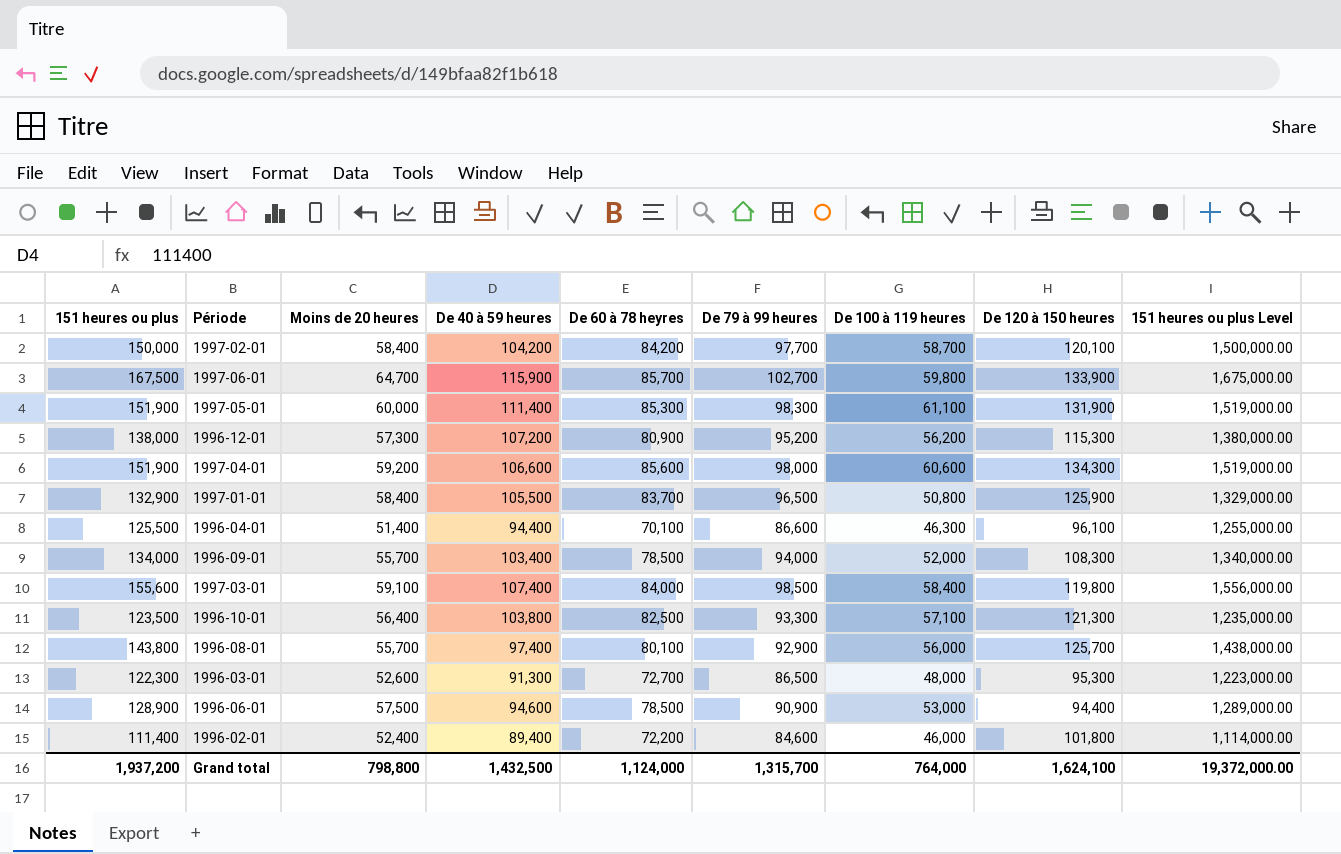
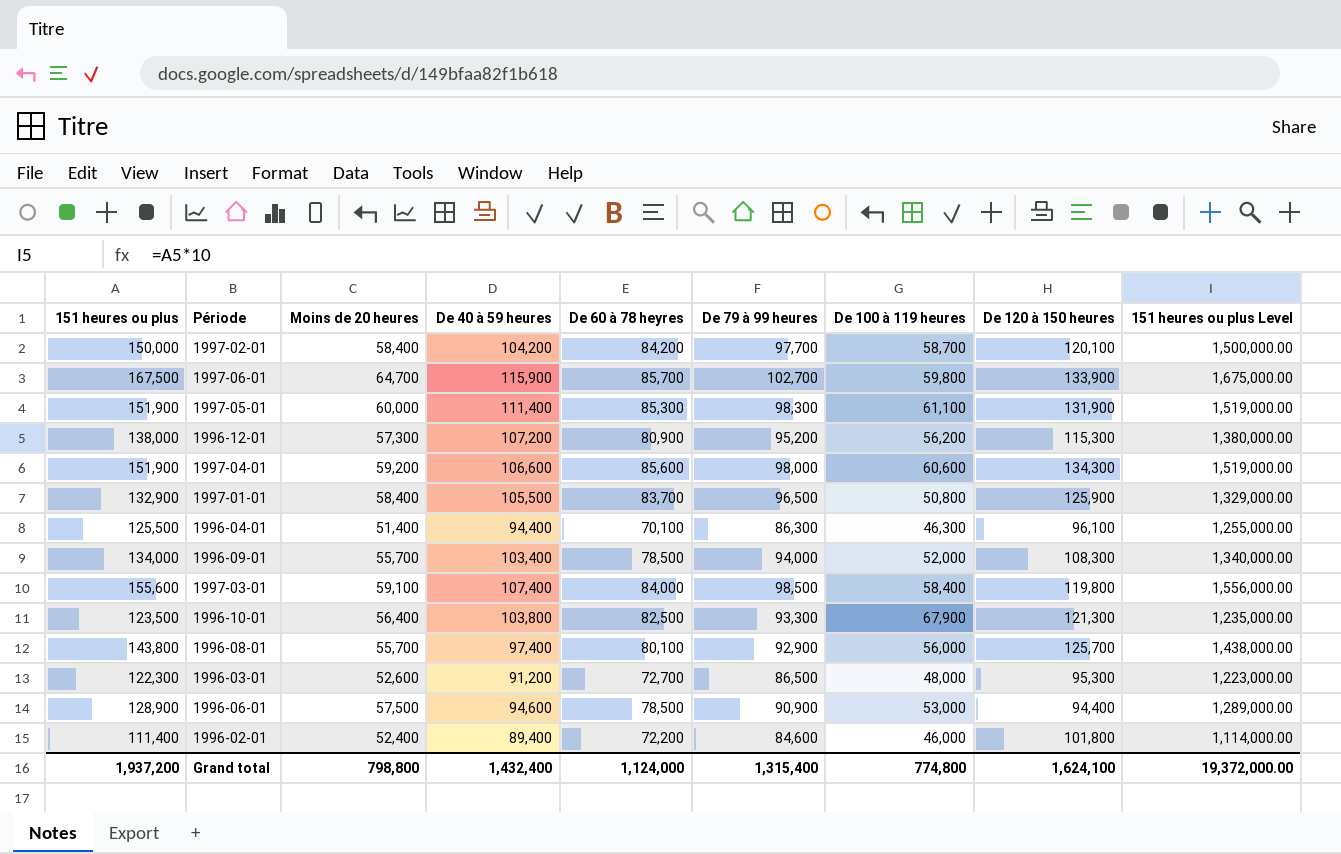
1996-04-01 | De 79 à 99 heures: 86,600 -> 86,300
1996-10-01 | De 100 à 119 heures: 57,100 -> 67,900
1996-03-01 | De 40 à 59 heures: 91,300 -> 91,200
Grand total | De 40 à 59 heures: 1,432,500 -> 1,432,400
Grand total | De 79 à 99 heures: 1,315,700 -> 1,315,400
Grand total | De 100 à 119 heures: 764,000 -> 774,800

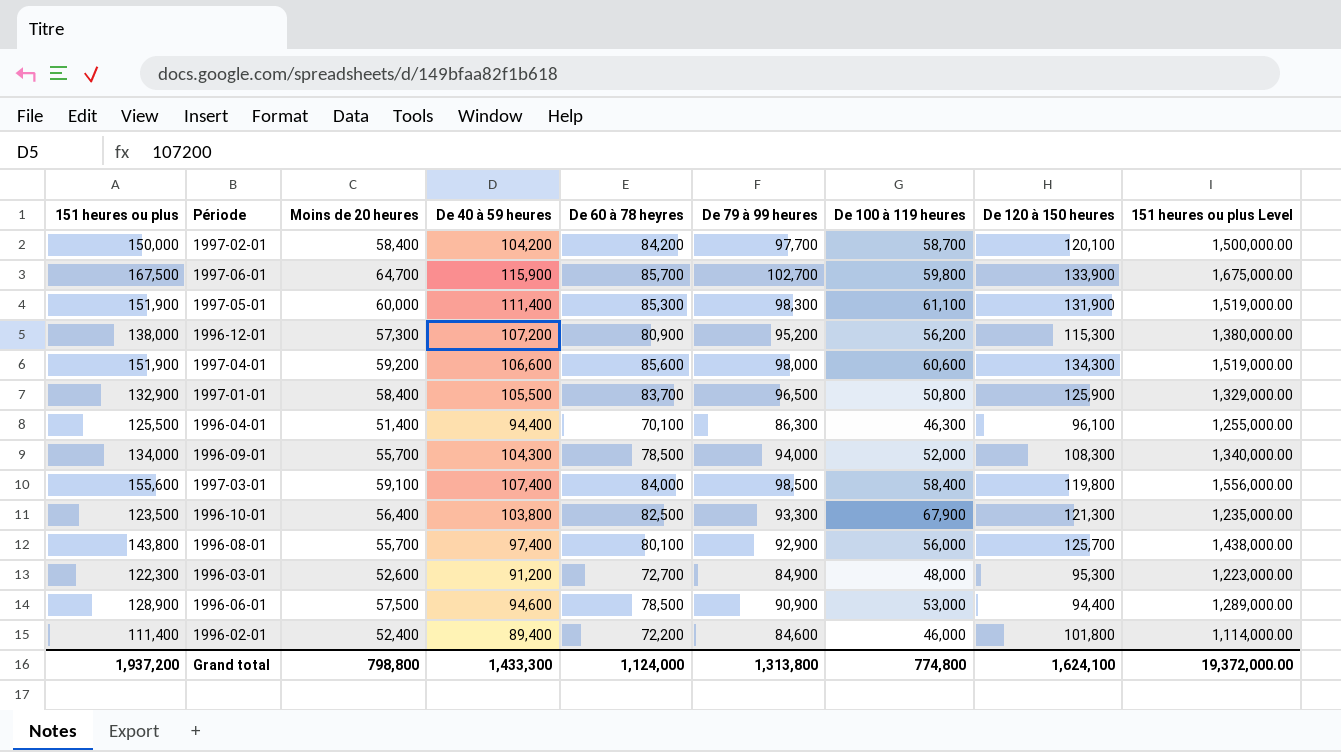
1996-09-01 | De 40 à 59 heures: 103,400 -> 104,300
1996-03-01 | De 79 à 99 heures: 86,500 -> 84,900
Grand total | De 40 à 59 heures: 1,432,400 -> 1,433,300
Grand total | De 79 à 99 heures: 1,315,400 -> 1,313,800

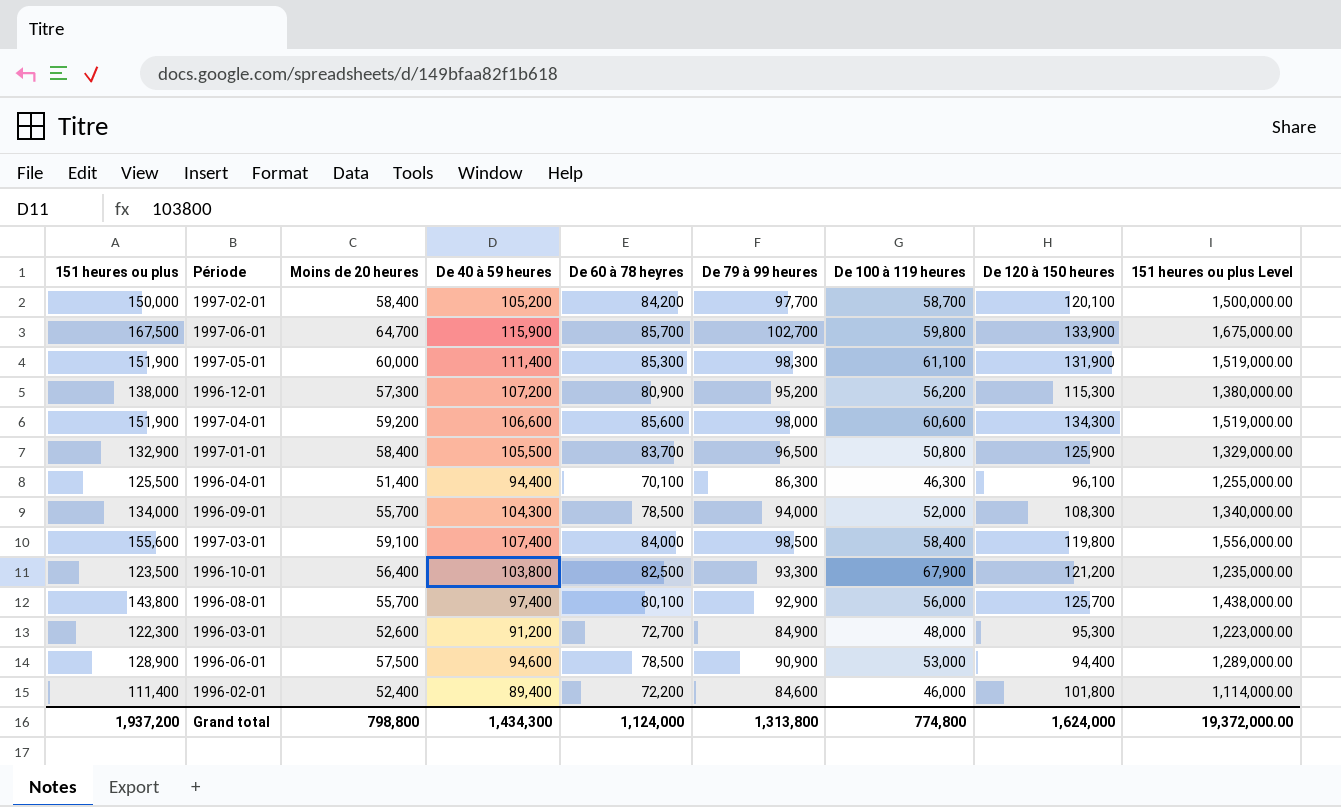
1997-02-01 | De 40 à 59 heures: 104,200 -> 105,200
1996-10-01 | De 120 à 150 heures: 121,300 -> 121,200
Grand total | De 40 à 59 heures: 1,433,300 -> 1,434,300
Grand total | De 120 à 150 heures: 1,624,100 -> 1,624,000

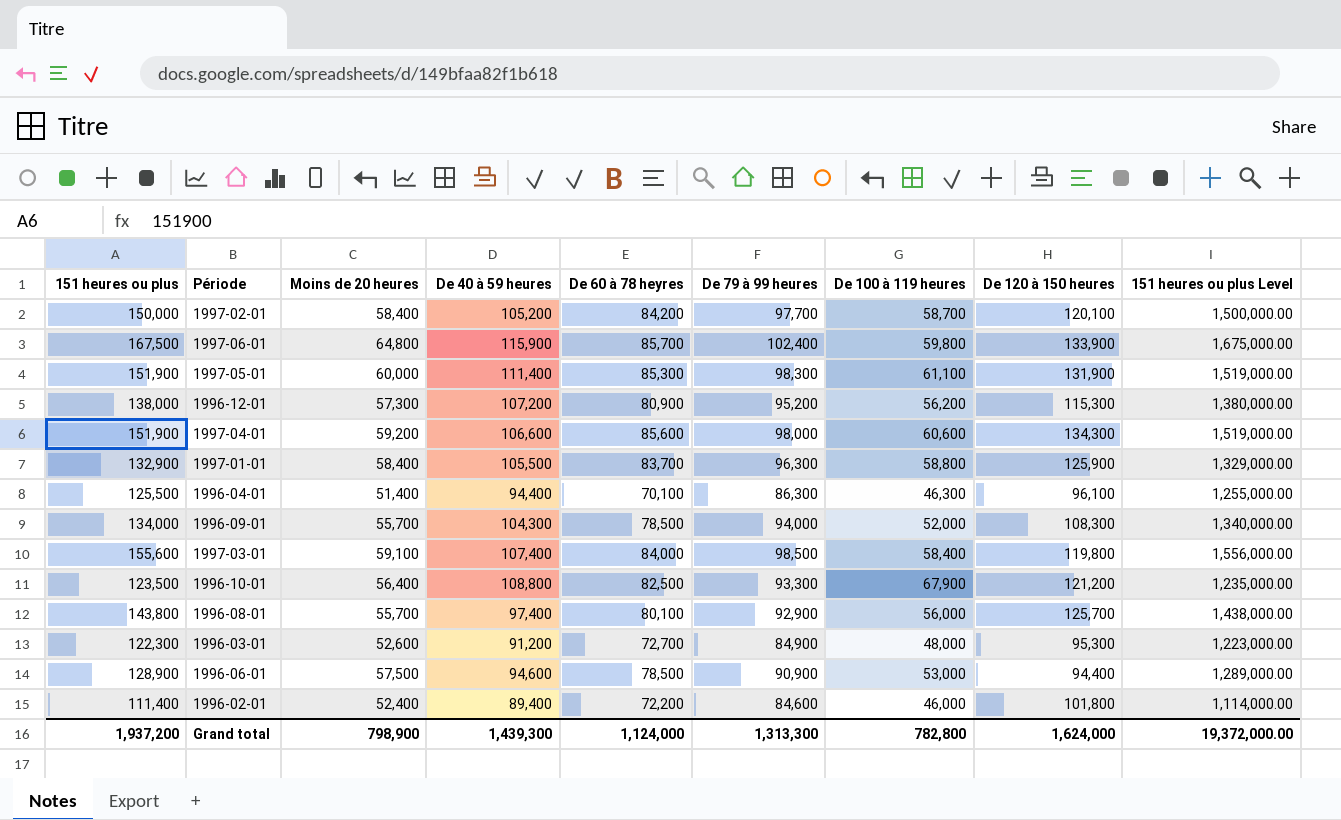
1997-06-01 | Moins de 20 heures: 64,700 -> 64,800
1997-06-01 | De 79 à 99 heures: 102,700 -> 102,400
1997-01-01 | De 79 à 99 heures: 96,500 -> 96,300
1997-01-01 | De 100 à 119 heures: 50,800 -> 58,800
1996-10-01 | De 40 à 59 heures: 103,800 -> 108,800
Grand total | Moins de 20 heures: 798,800 -> 798,900
Grand total | De 40 à 59 heures: 1,434,300 -> 1,439,300
Grand total | De 79 à 99 heures: 1,313,800 -> 1,313,300
Grand total | De 100 à 119 heures: 774,800 -> 782,800

